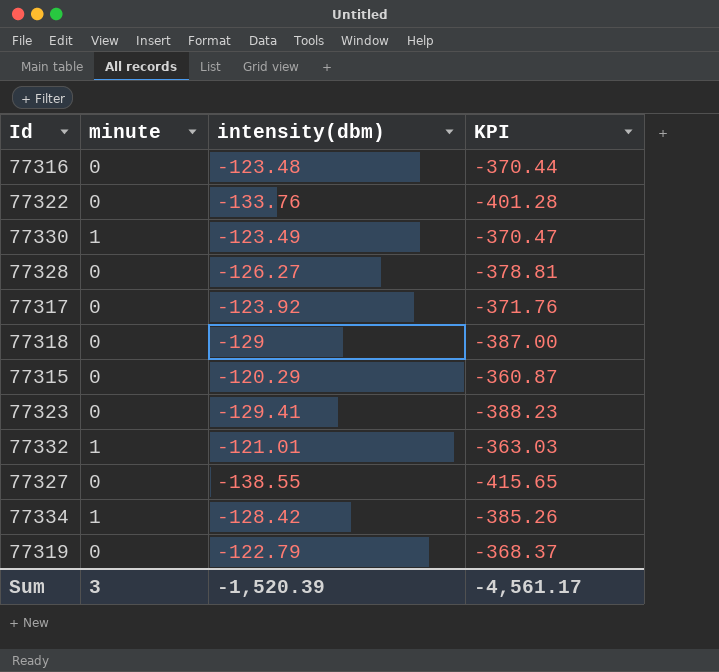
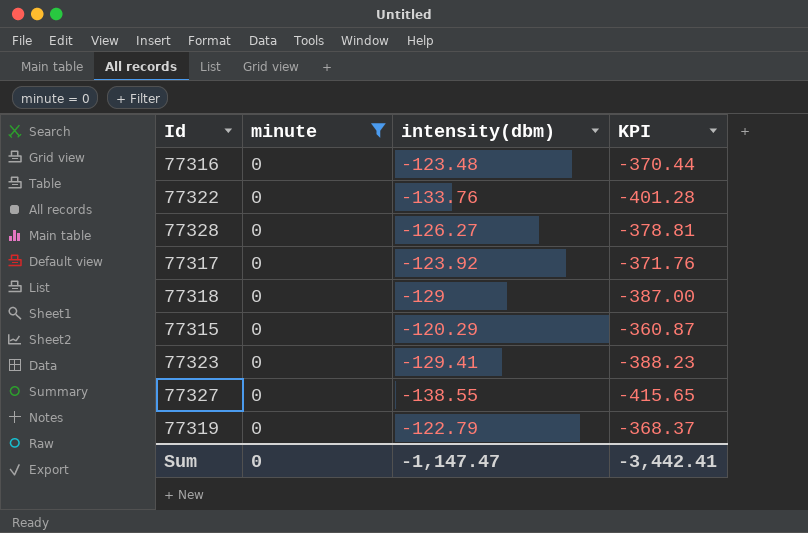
filter: none -> minute = 0
Sum | minute: 3 -> 0
Sum | intensity(dbm): -1,520.39 -> -1,147.47
Sum | KPI: -4,561.17 -> -3,442.41

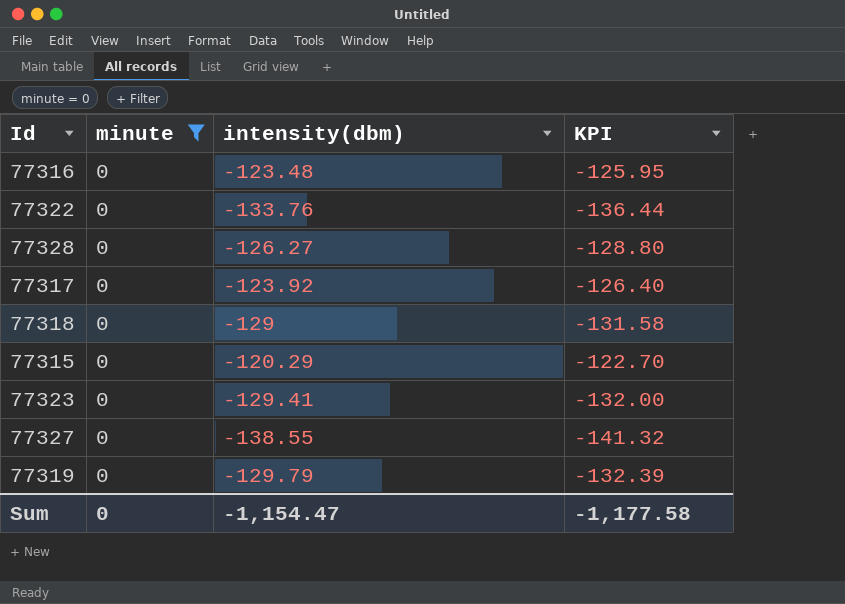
column KPI | formula: [intensity(dbm)] * 3 -> [intensity(dbm)] * 1.02
77319 | intensity(dbm): -122.79 -> -129.79
Sum | intensity(dbm): -1,147.47 -> -1,154.47
Sum | KPI: -3,442.41 -> -1,177.58

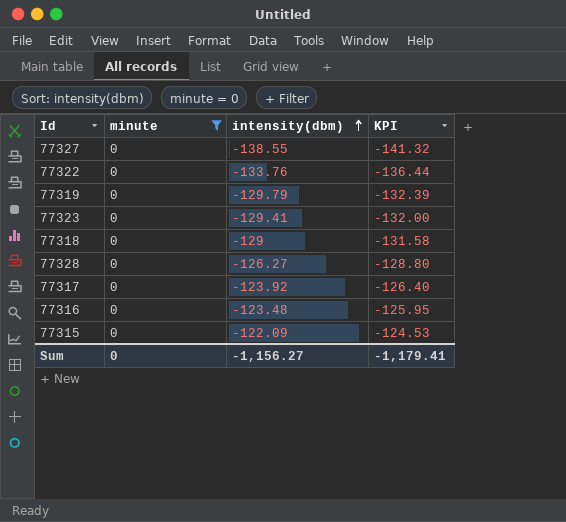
row order: none -> intensity(dbm) ascending
77315 | intensity(dbm): -120.29 -> -122.09
77315 | KPI: -122.70 -> -124.53
Sum | intensity(dbm): -1,154.47 -> -1,156.27
Sum | KPI: -1,177.58 -> -1,179.41

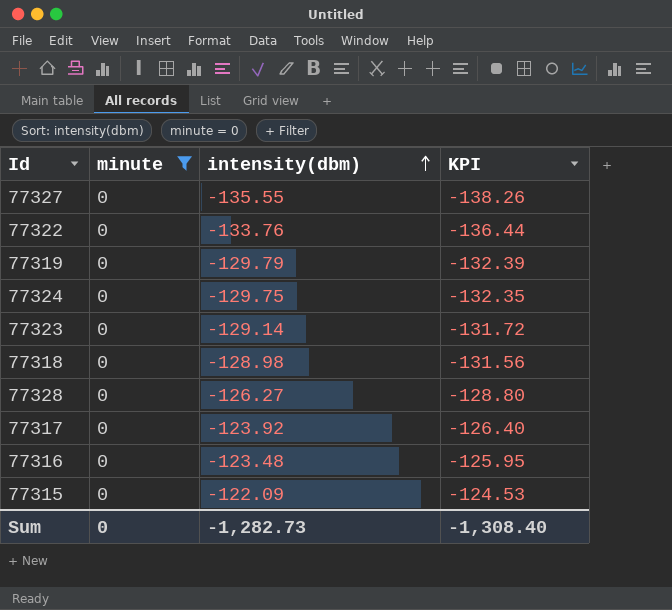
77327 | intensity(dbm): -138.55 -> -135.55
77327 | KPI: -141.32 -> -138.26
row 77324: none -> 0 | -129.75 | -132.35
77323 | intensity(dbm): -129.41 -> -129.14
77323 | KPI: -132.00 -> -131.72
77318 | intensity(dbm): -129 -> -128.98
77318 | KPI: -131.58 -> -131.56
Sum | intensity(dbm): -1,156.27 -> -1,282.73
Sum | KPI: -1,179.41 -> -1,308.40

